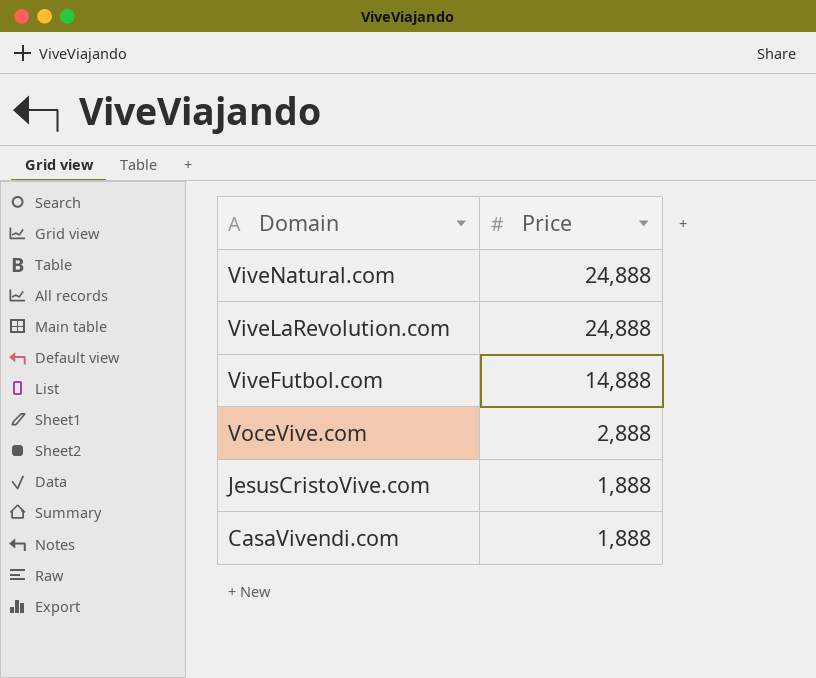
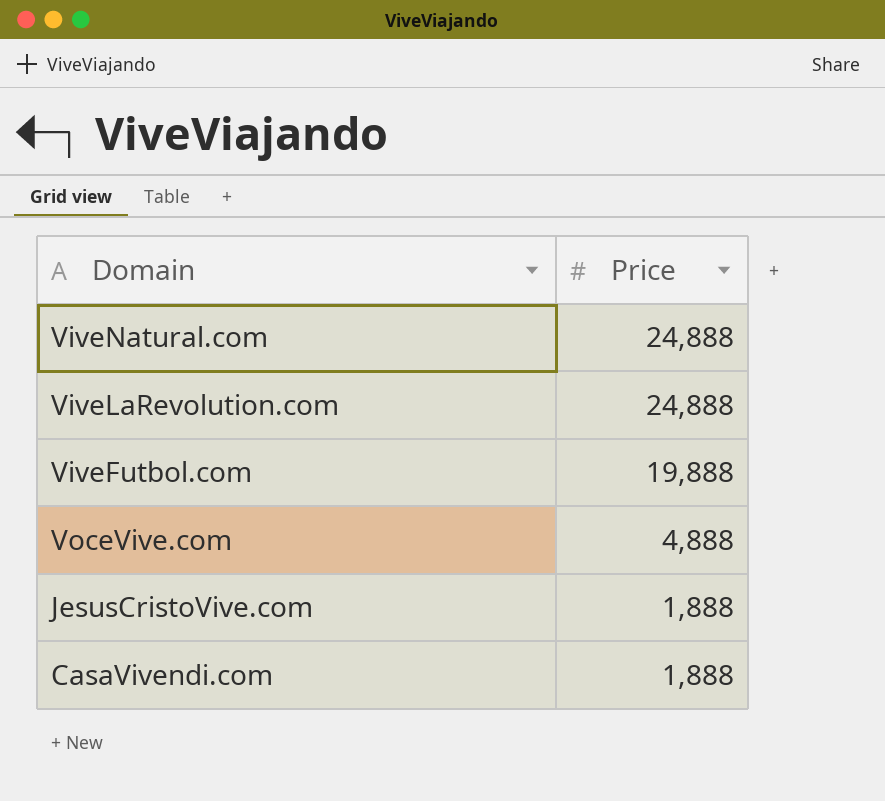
ViveFutbol.com | Price: 14,888 -> 19,888
VoceVive.com | Price: 2,888 -> 4,888

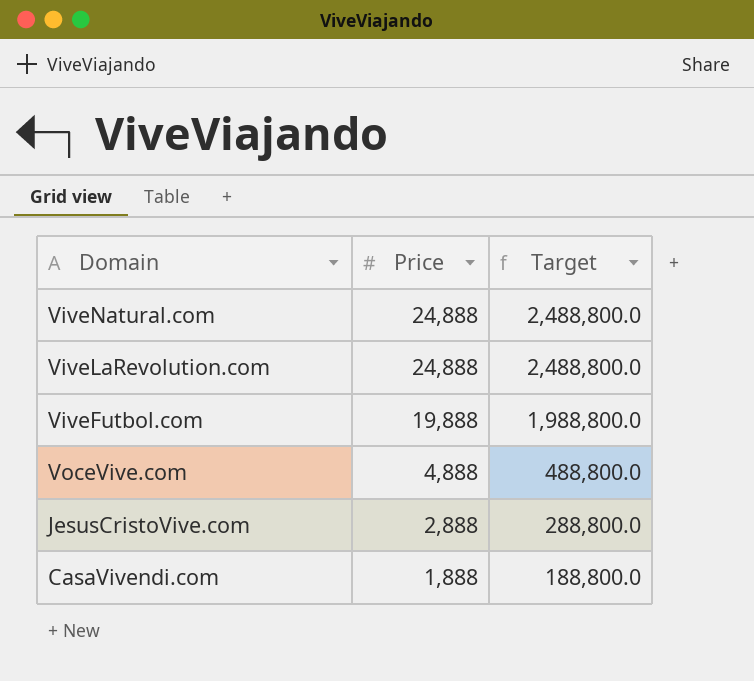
column Target | formula: none -> [Price] * 100
JesusCristoVive.com | Price: 1,888 -> 2,888

